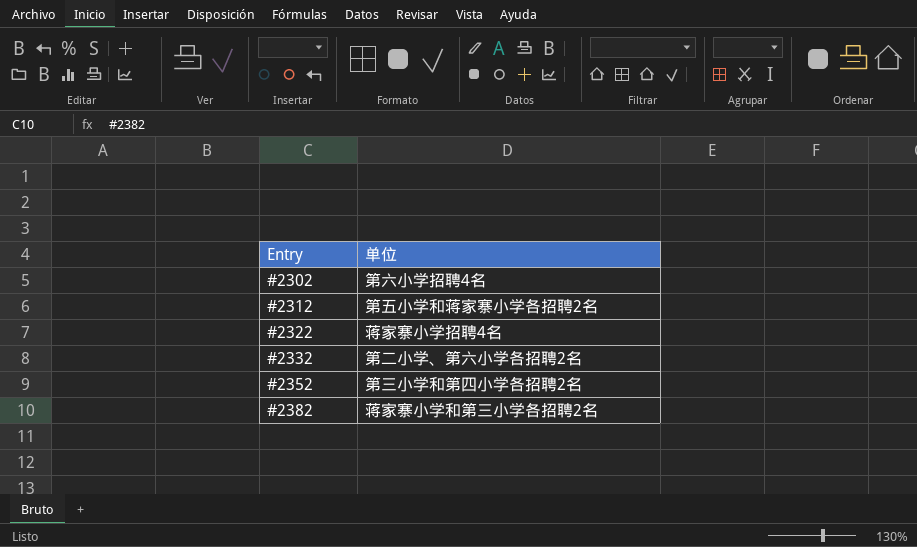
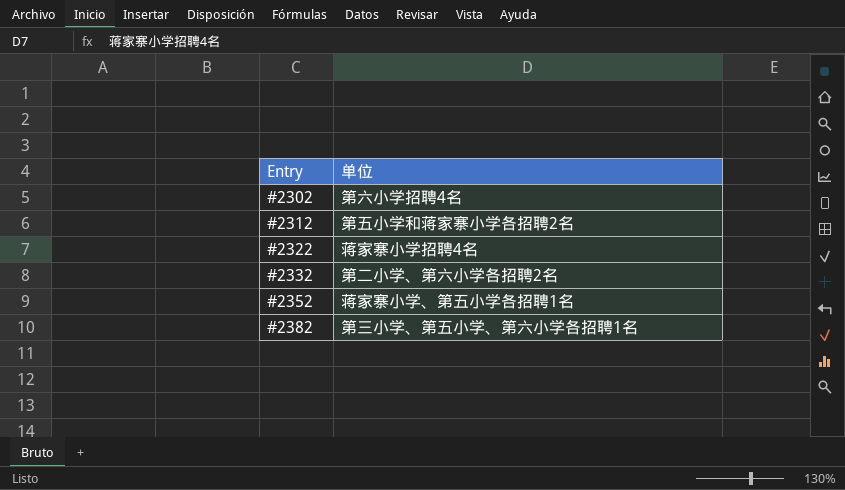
#2352 | 单位: 第三小学和第四小学各招聘2名 -> 蒋家寨小学、第五小学各招聘1名
#2382 | 单位: 蒋家寨小学和第三小学各招聘2名 -> 第三小学、第五小学、第六小学各招聘1名

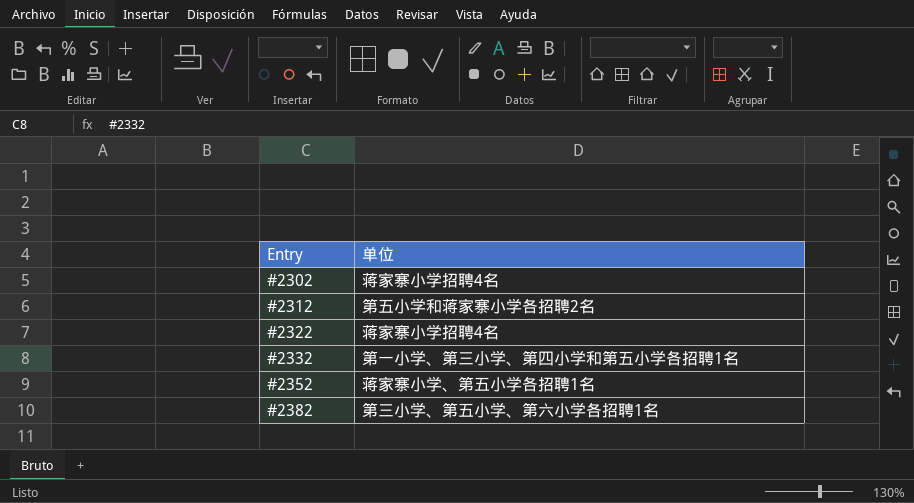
#2302 | 单位: 第六小学招聘4名 -> 蒋家寨小学招聘4名
#2332 | 单位: 第二小学、第六小学各招聘2名 -> 第一小学、第三小学、第四小学和第五小学各招聘1名

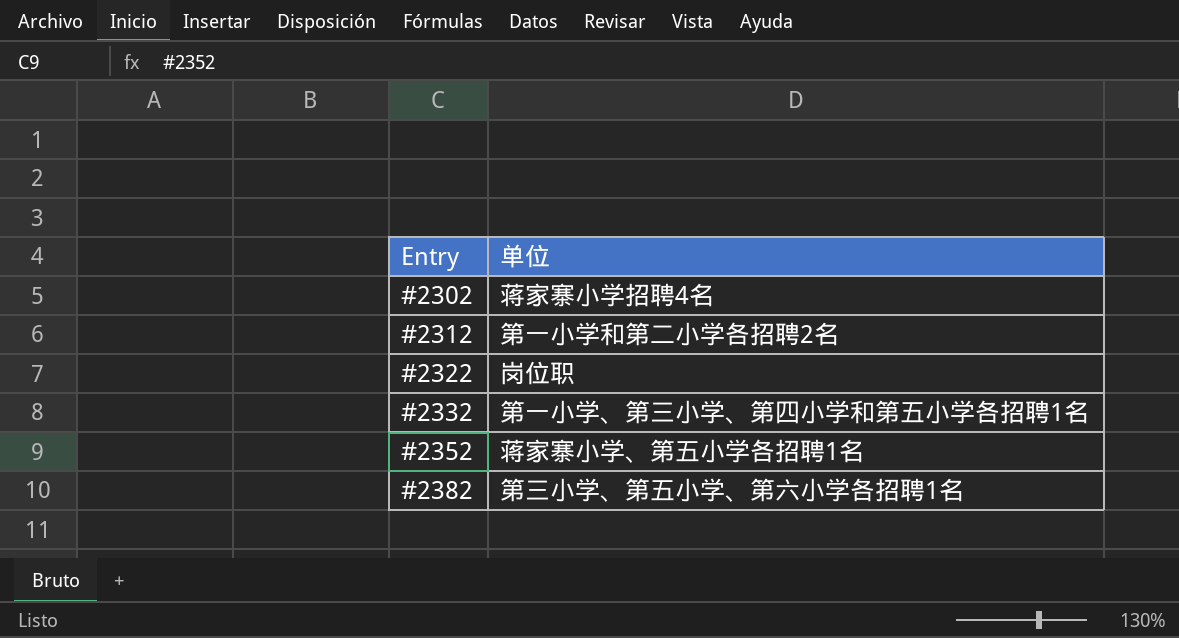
#2312 | 单位: 第五小学和蒋家寨小学各招聘2名 -> 第一小学和第二小学各招聘2名
#2322 | 单位: 蒋家寨小学招聘4名 -> 岗位职

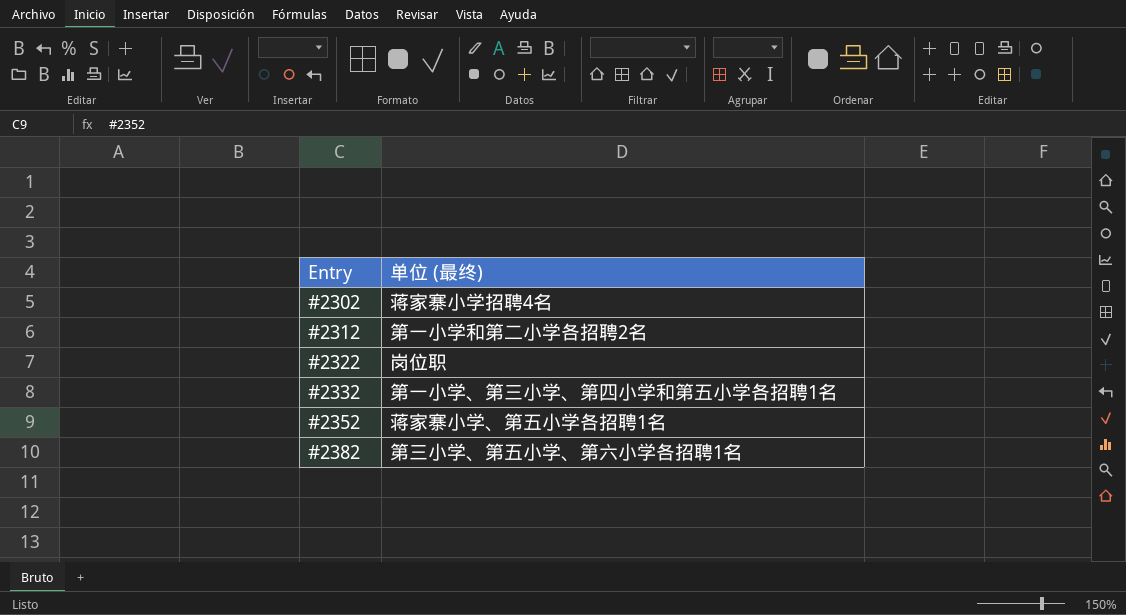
column name: 单位 -> 单位 (最终)

